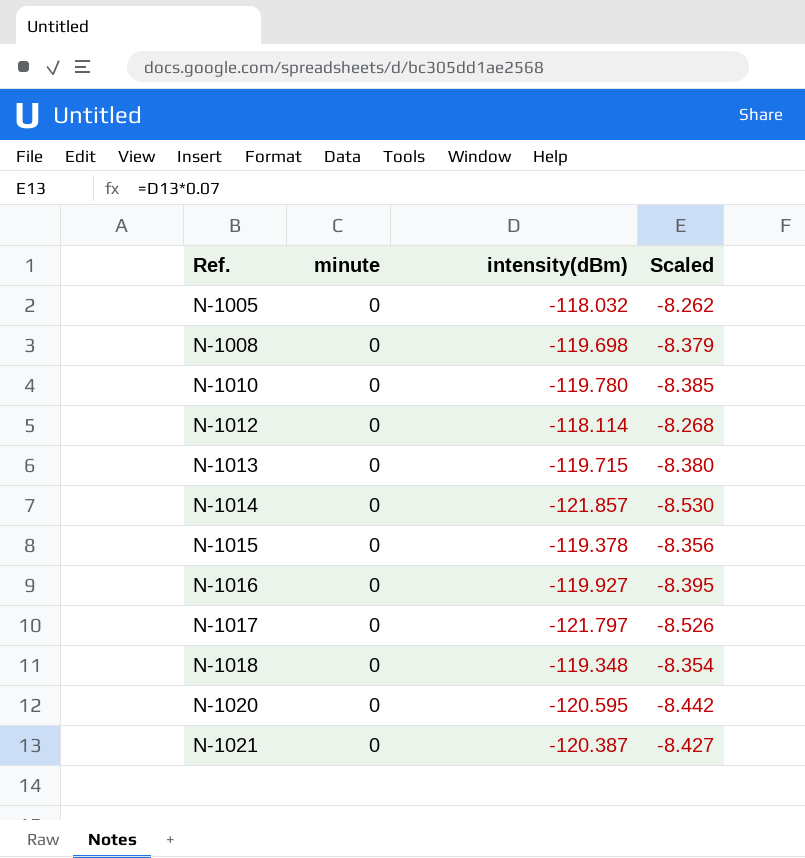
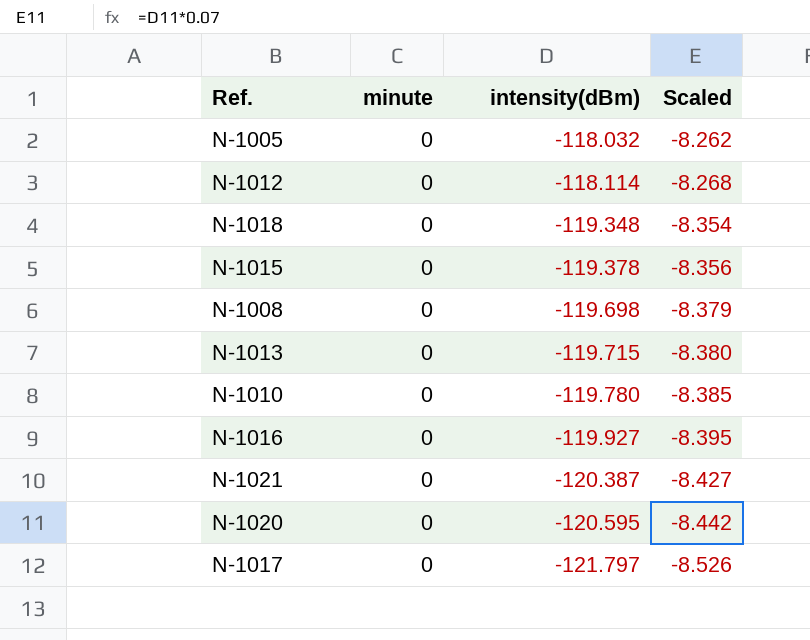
row order: Ref. ascending -> intensity(dBm) descending
row N-1014: 0 | -121.857 | -8.530 -> none

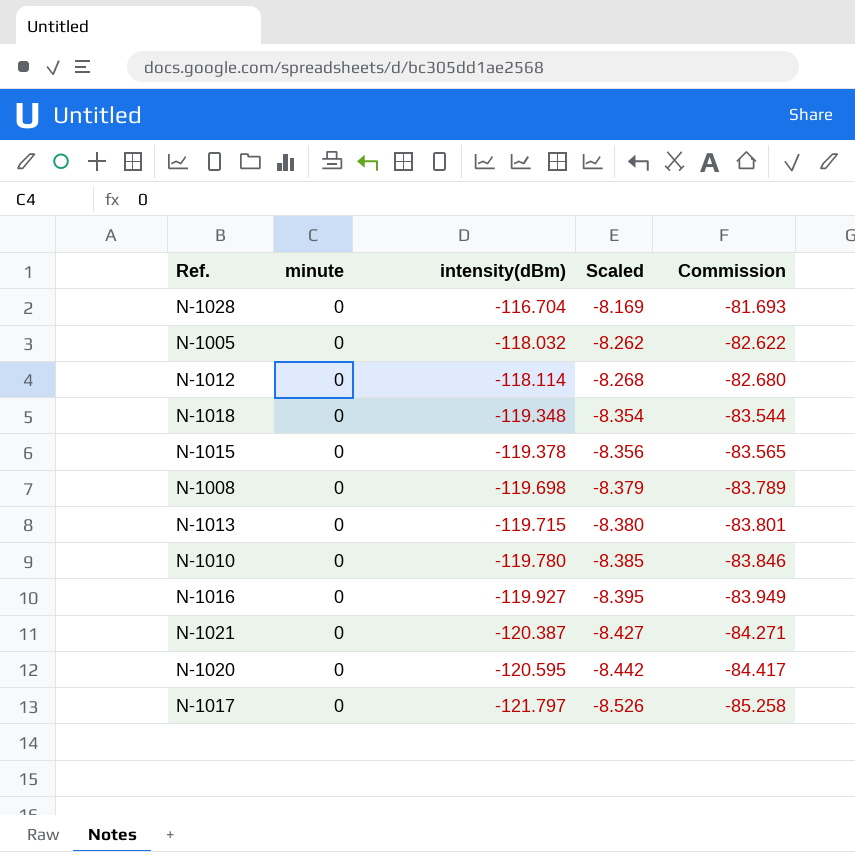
column Commission | formula: none -> [intensity(dBm)] * 0.7
row N-1028: none -> 0 | -116.704 | -8.169 | -81.693

